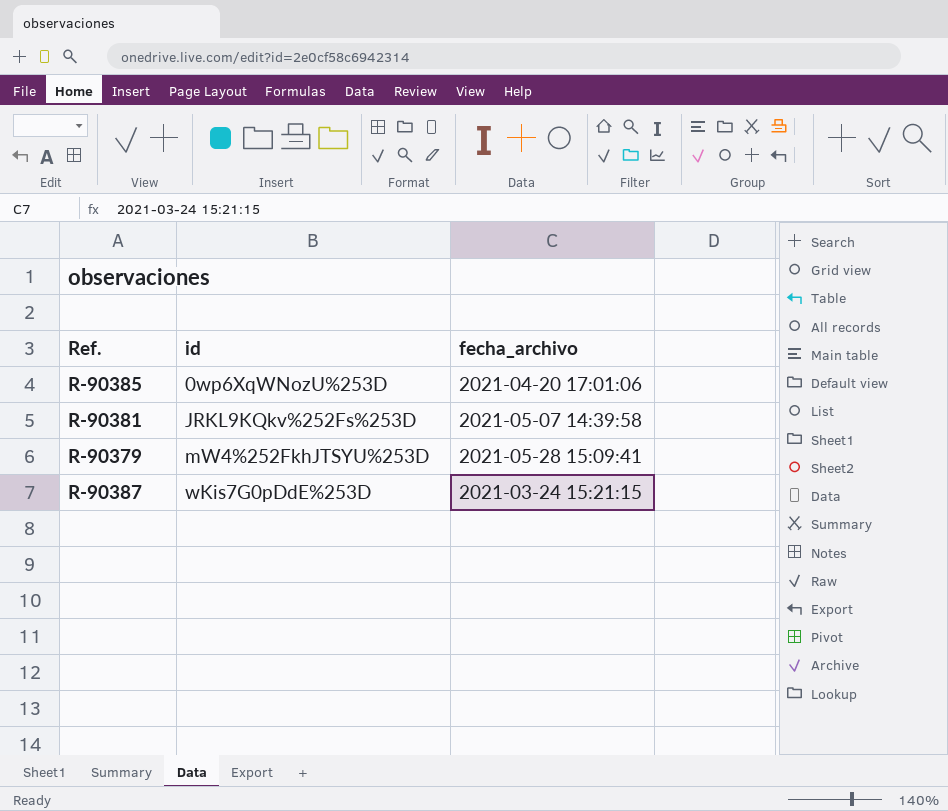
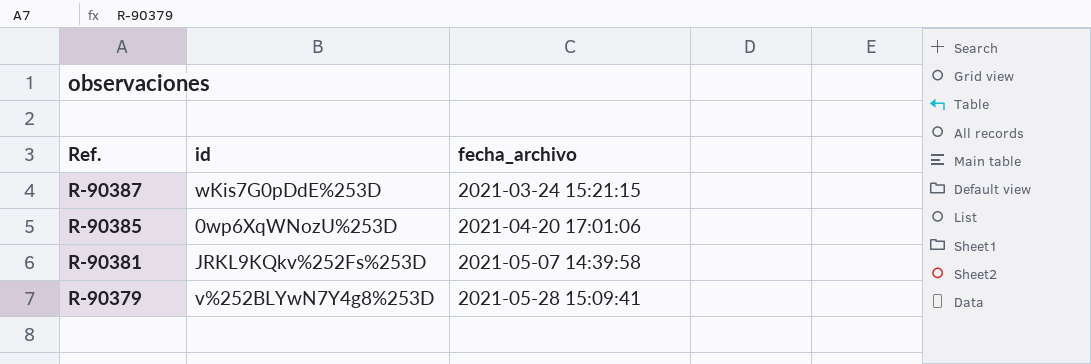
row order: id ascending -> Ref. descending
R-90379 | id: mW4%252FkhJTSYU%253D -> v%252BLYwN7Y4g8%253D

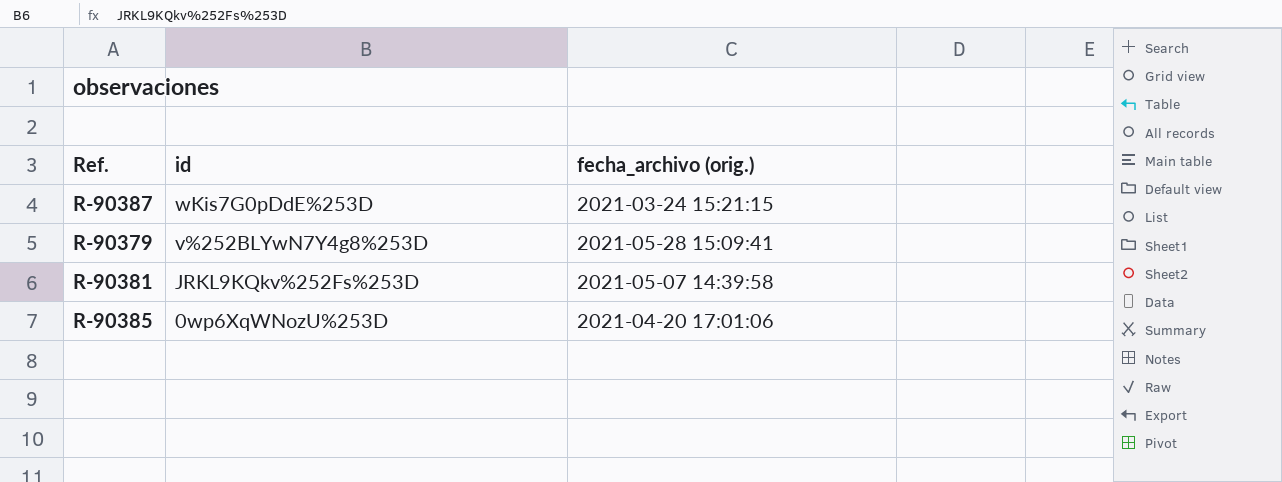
row order: Ref. descending -> id descending
column name: fecha_archivo -> fecha_archivo (orig.)

